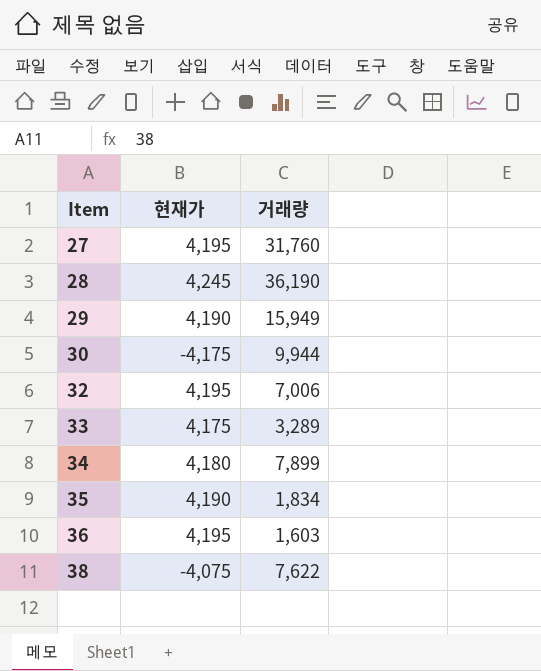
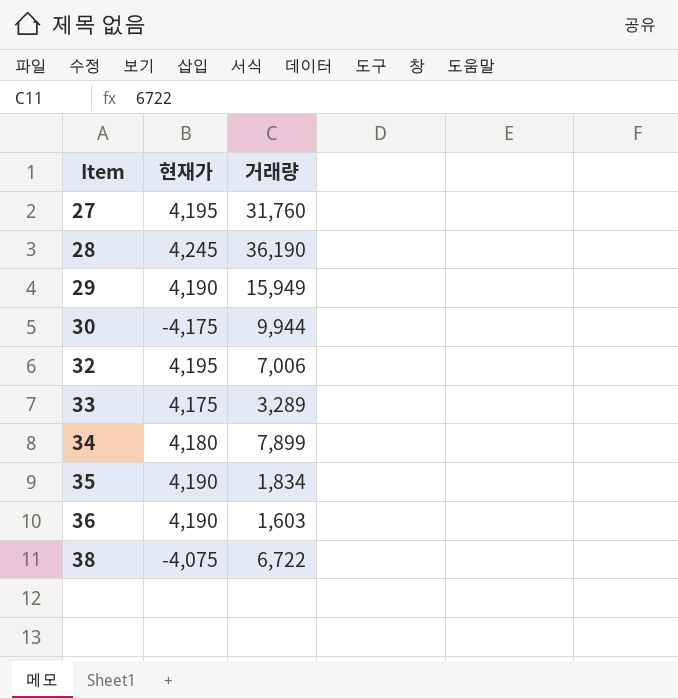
36 | 현재가: 4,195 -> 4,190
38 | 거래량: 7,622 -> 6,722

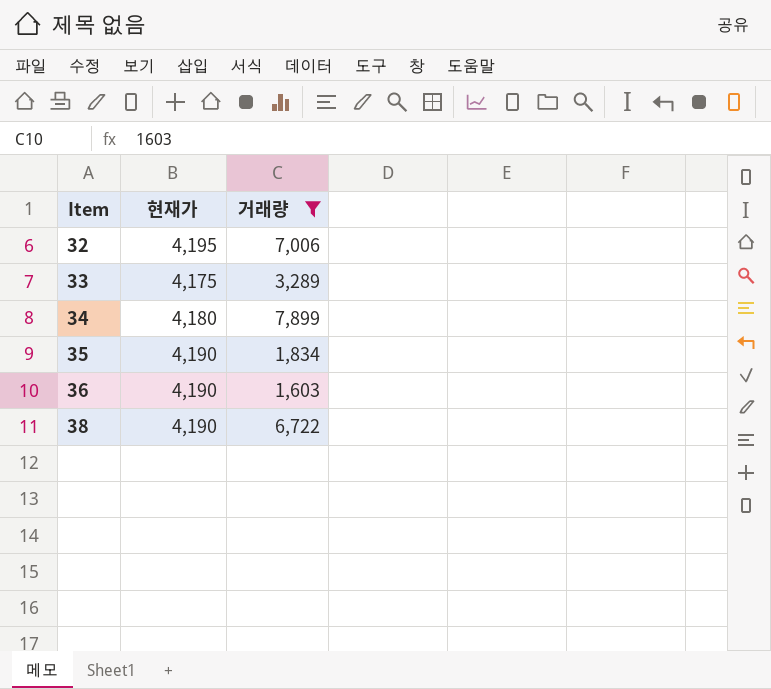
filter: none -> 거래량 <= 7,899
38 | 현재가: -4,075 -> 4,190

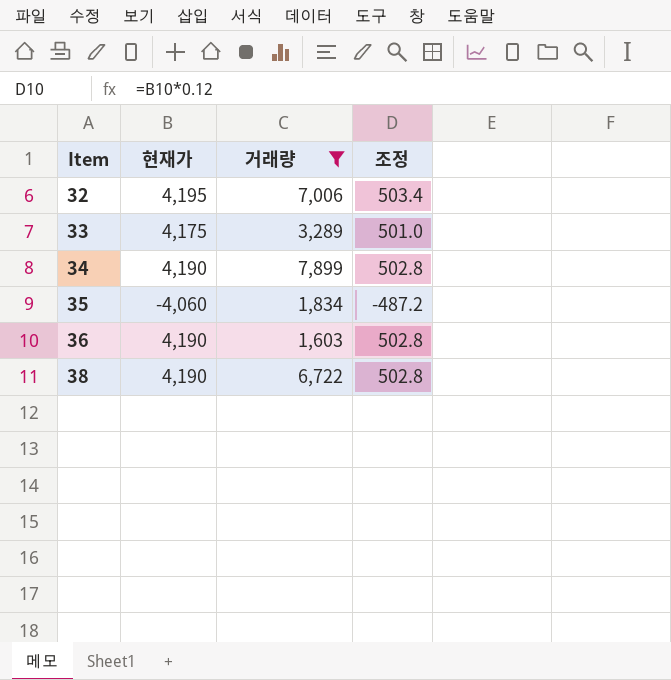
column 조정 | formula: none -> [현재가] * 0.12
34 | 현재가: 4,180 -> 4,190
35 | 현재가: 4,190 -> -4,060

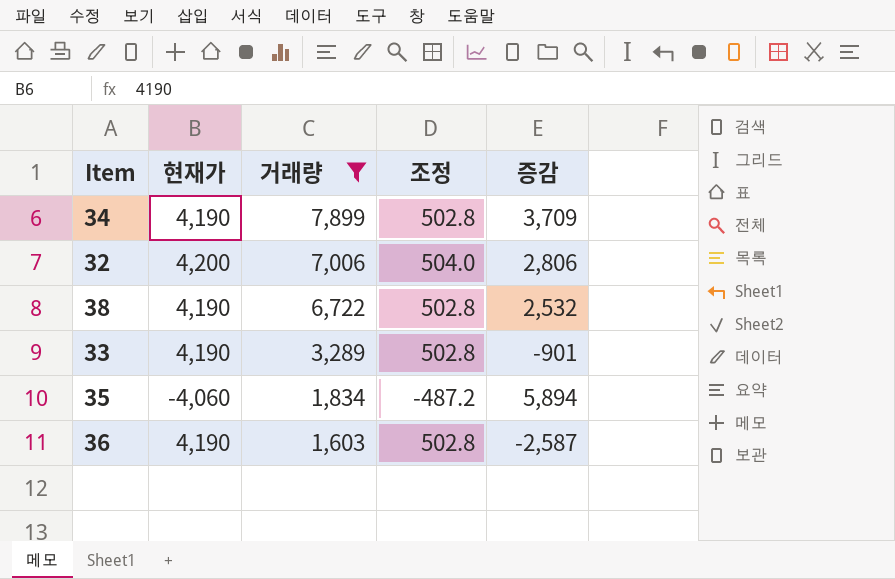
row order: Item ascending -> 거래량 descending
column 증감 | formula: none -> [거래량] - [현재가]
32 | 현재가: 4,195 -> 4,200
32 | 조정: 503.4 -> 504.0
33 | 현재가: 4,175 -> 4,190
33 | 조정: 501.0 -> 502.8

